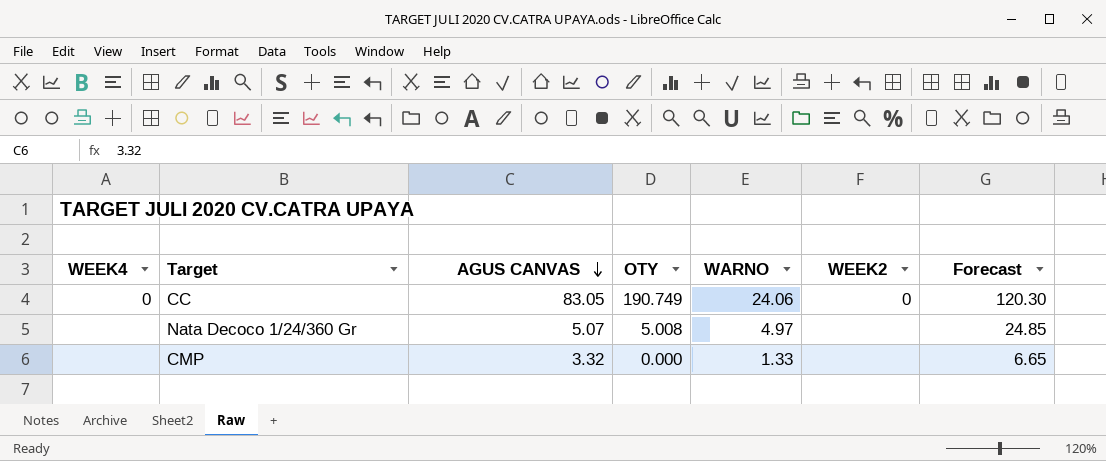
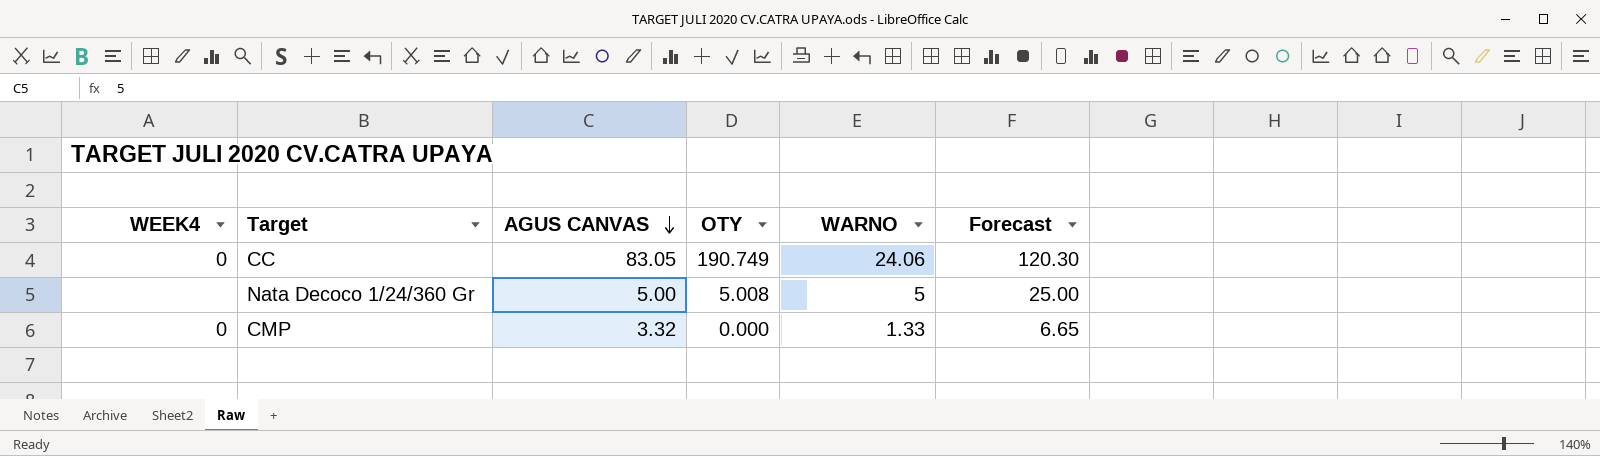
column WEEK2 | position: 6 -> none
Nata Decoco 1/24/360 Gr | AGUS CANVAS: 5.07 -> 5.00
Nata Decoco 1/24/360 Gr | WARNO: 4.97 -> 5
Nata Decoco 1/24/360 Gr | Forecast: 24.85 -> 25.00
CMP | WEEK4: none -> 0

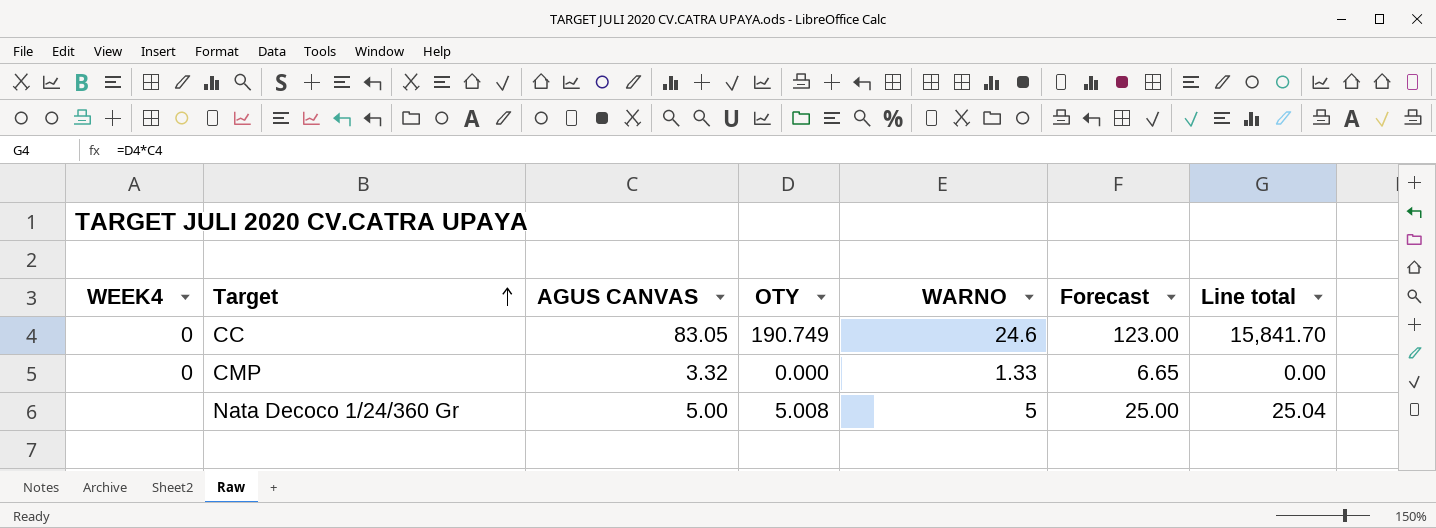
row order: AGUS CANVAS descending -> Target ascending
column Line total | formula: none -> [AGUS CANVAS] * [OTY]
CC | WARNO: 24.06 -> 24.6
CC | Forecast: 120.30 -> 123.00

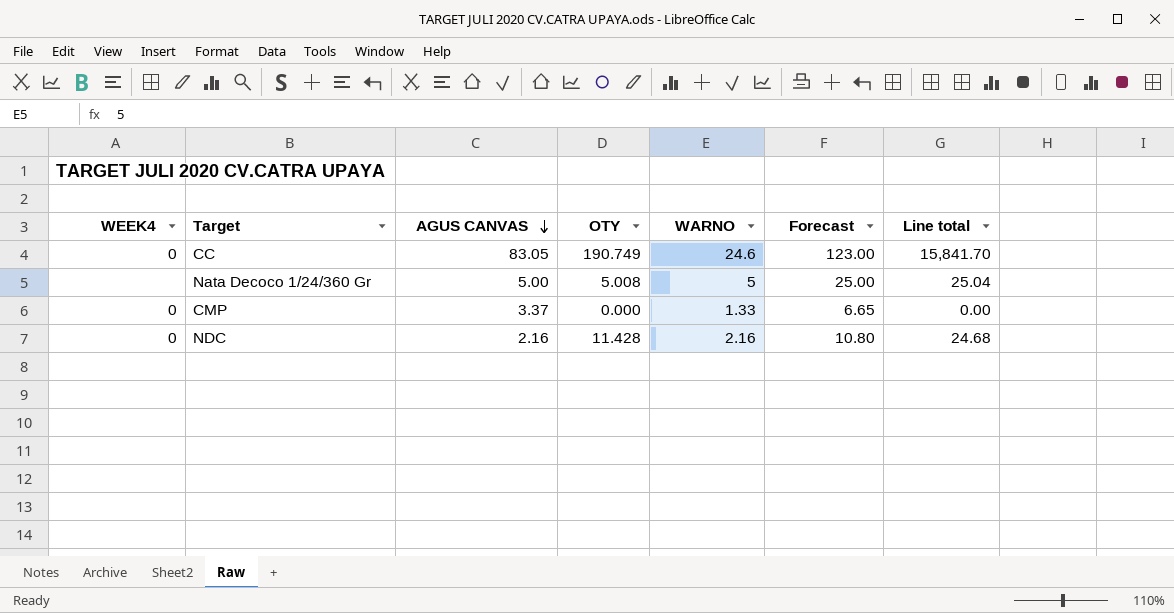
row order: Target ascending -> AGUS CANVAS descending
CMP | AGUS CANVAS: 3.32 -> 3.37
row NDC: none -> 0 | 2.16 | 11.428 | 2.16 | 10.80 | 24.68

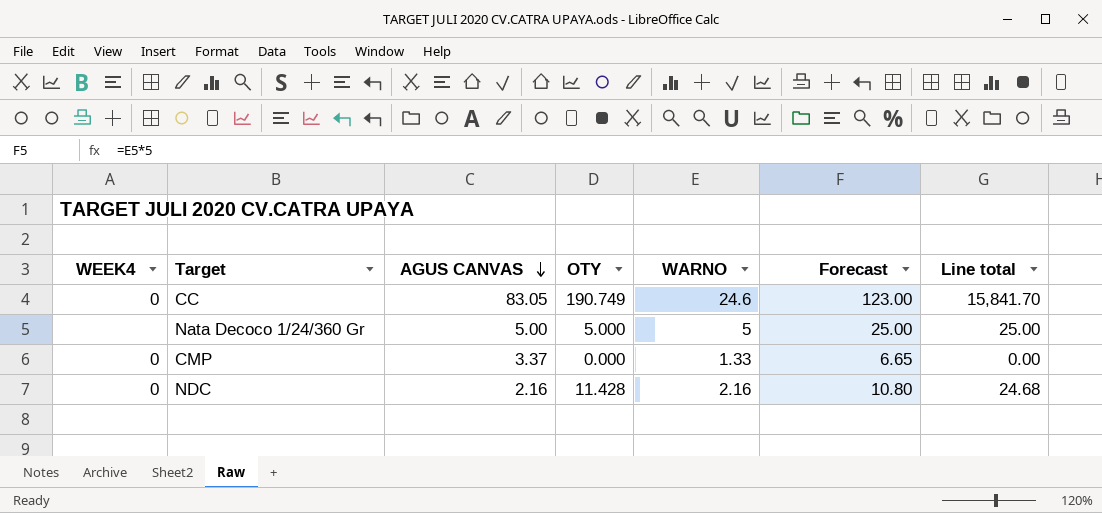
Nata Decoco 1/24/360 Gr | OTY: 5.008 -> 5.000
Nata Decoco 1/24/360 Gr | Line total: 25.04 -> 25.00

